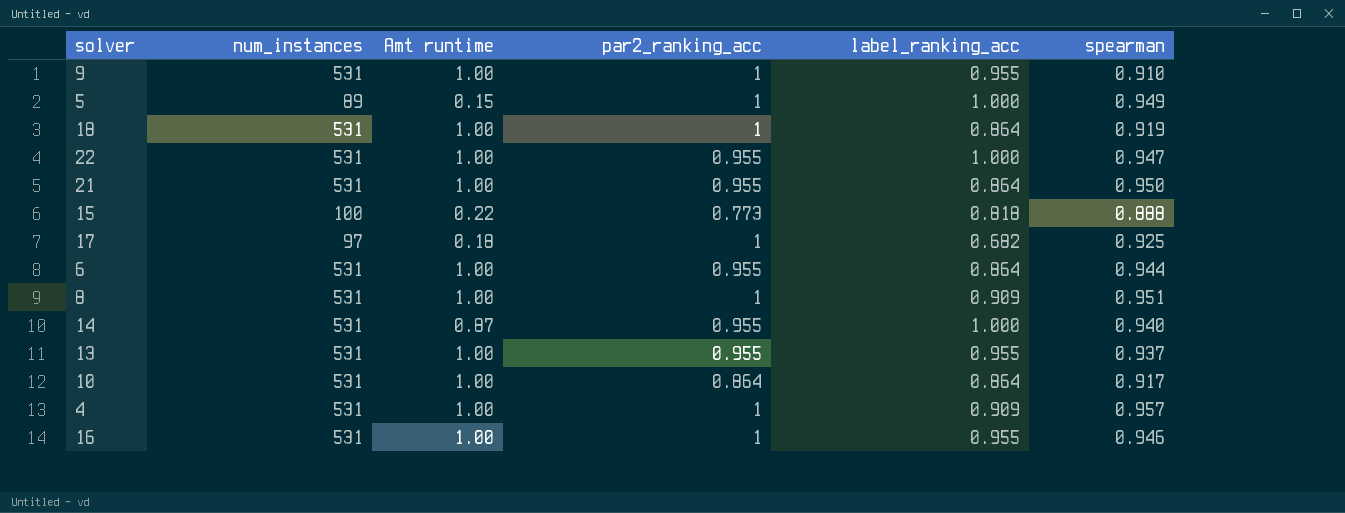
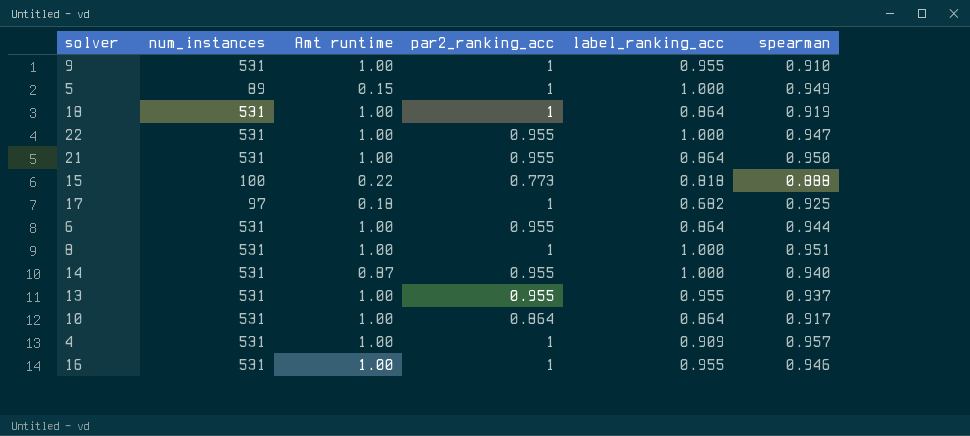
8 | label_ranking_acc: 0.909 -> 1.000

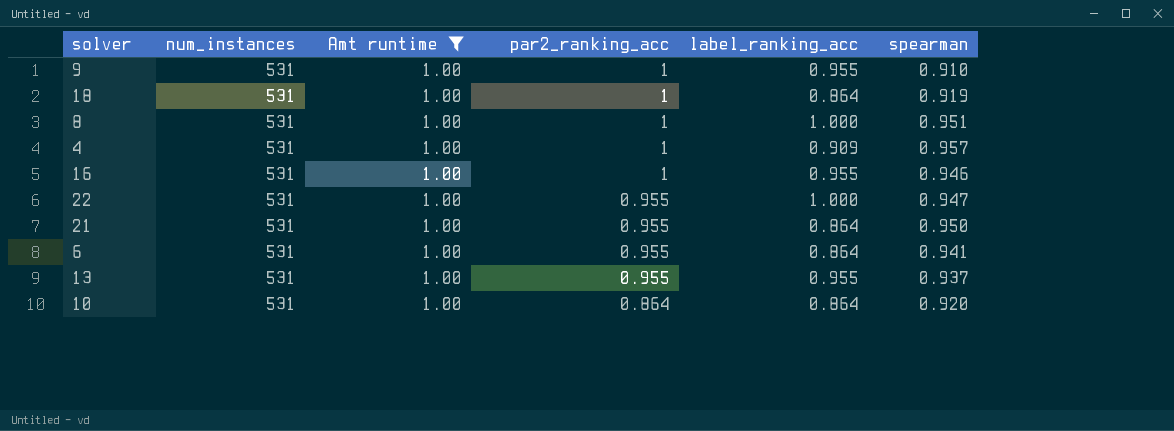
filter: none -> Amt runtime = 1.00
row order: none -> par2_ranking_acc descending
6 | spearman: 0.944 -> 0.941
10 | spearman: 0.917 -> 0.920

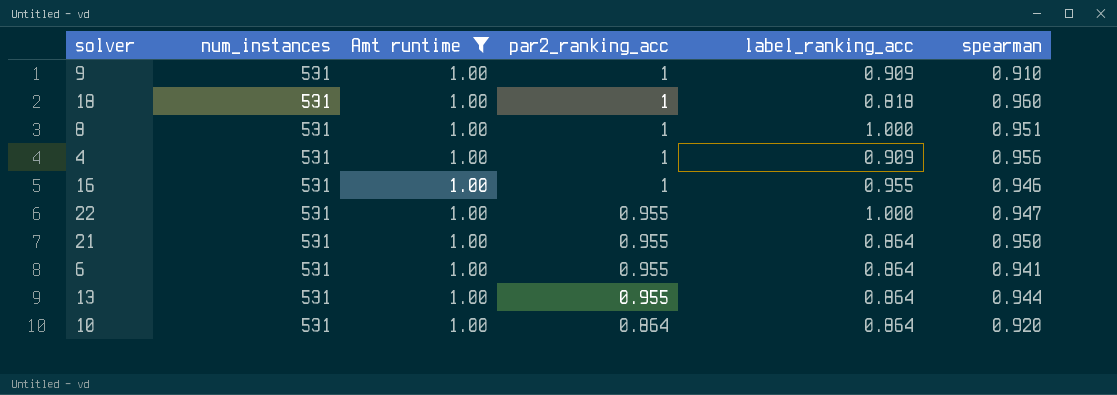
9 | label_ranking_acc: 0.955 -> 0.909
18 | label_ranking_acc: 0.864 -> 0.818
18 | spearman: 0.919 -> 0.960
4 | spearman: 0.957 -> 0.956
13 | label_ranking_acc: 0.955 -> 0.864
13 | spearman: 0.937 -> 0.944

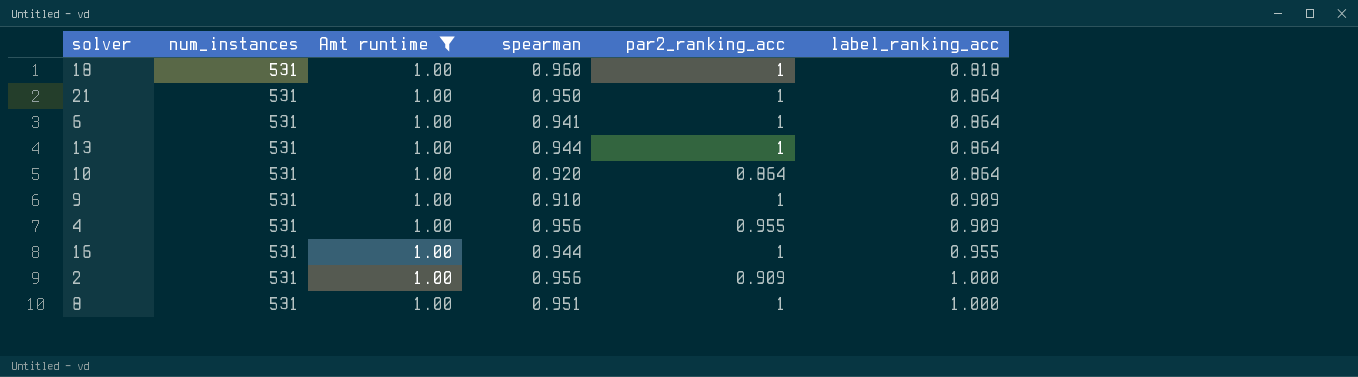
row order: par2_ranking_acc descending -> label_ranking_acc ascending
column spearman | position: 6 -> 4
row 22: 531 | 1.00 | 0.955 | 1.000 | 0.947 -> none
21 | par2_ranking_acc: 0.955 -> 1
6 | par2_ranking_acc: 0.955 -> 1
13 | par2_ranking_acc: 0.955 -> 1
4 | par2_ranking_acc: 1 -> 0.955
16 | spearman: 0.946 -> 0.944
row 2: none -> 531 | 1.00 | 0.956 | 0.909 | 1.000

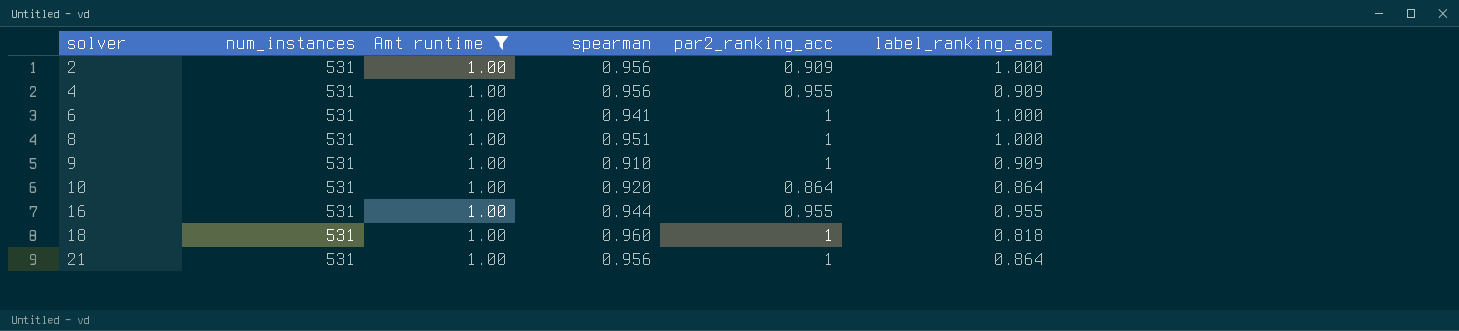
row order: label_ranking_acc ascending -> solver ascending
row 13: 531 | 1.00 | 0.944 | 1 | 0.864 -> none
6 | label_ranking_acc: 0.864 -> 1.000
16 | par2_ranking_acc: 1 -> 0.955
21 | spearman: 0.950 -> 0.956

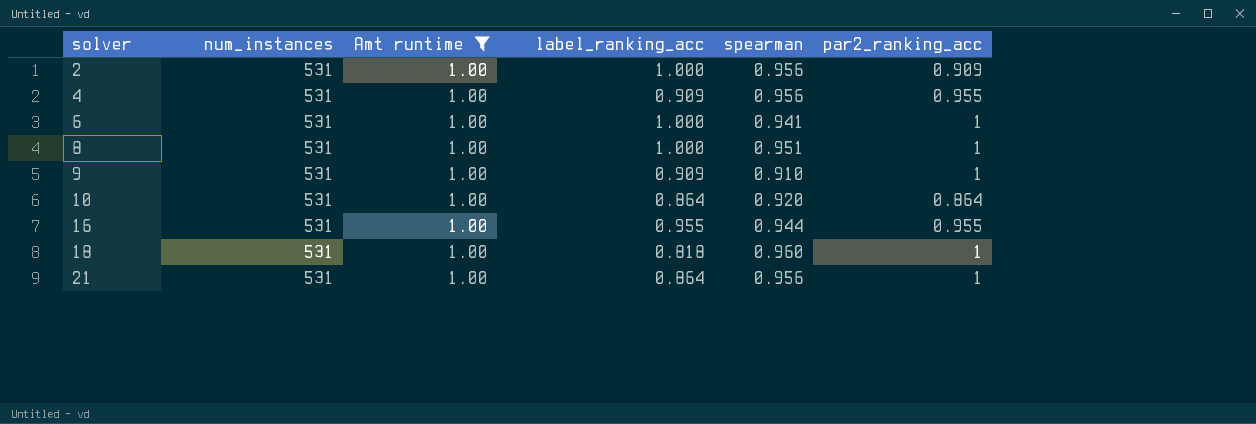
column label_ranking_acc | position: 6 -> 4

